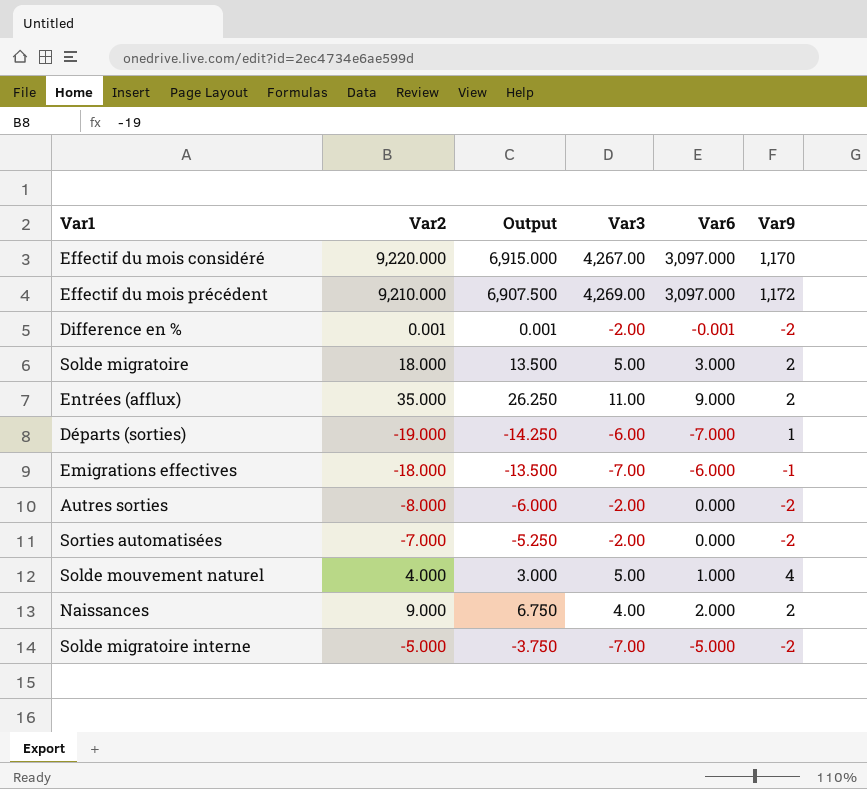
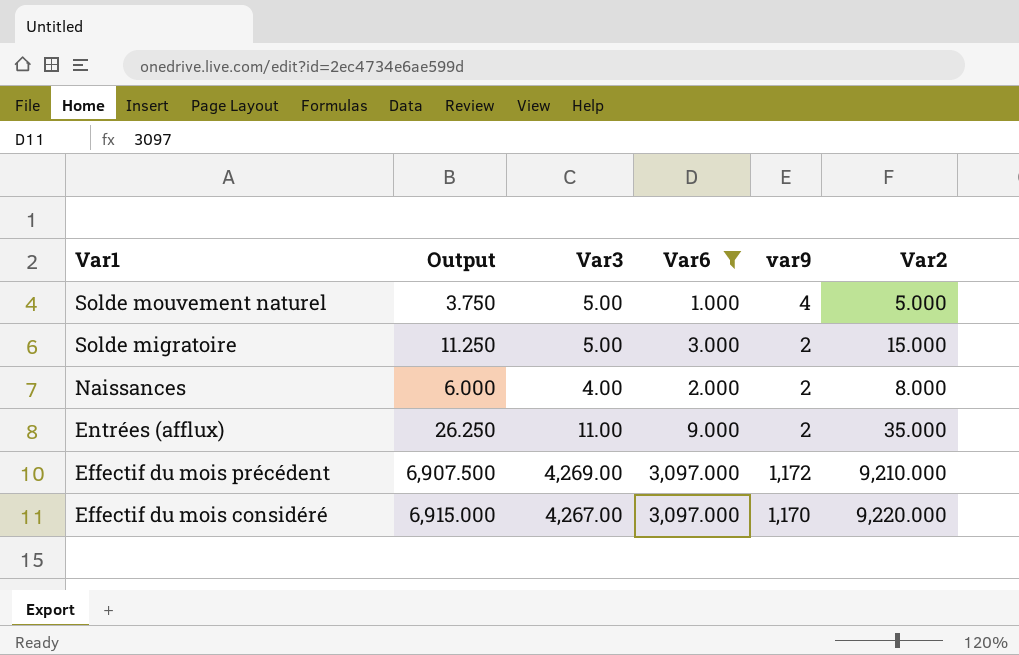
filter: none -> Var6 >= 1.000
row order: none -> Var1 descending
column name: Var9 -> var9
column Var2 | position: 2 -> 6
Solde mouvement naturel | Output: 3.000 -> 3.750
Solde mouvement naturel | Var2: 4.000 -> 5.000
Solde migratoire | Output: 13.500 -> 11.250
Solde migratoire | Var2: 18.000 -> 15.000
Naissances | Output: 6.750 -> 6.000
Naissances | Var2: 9.000 -> 8.000

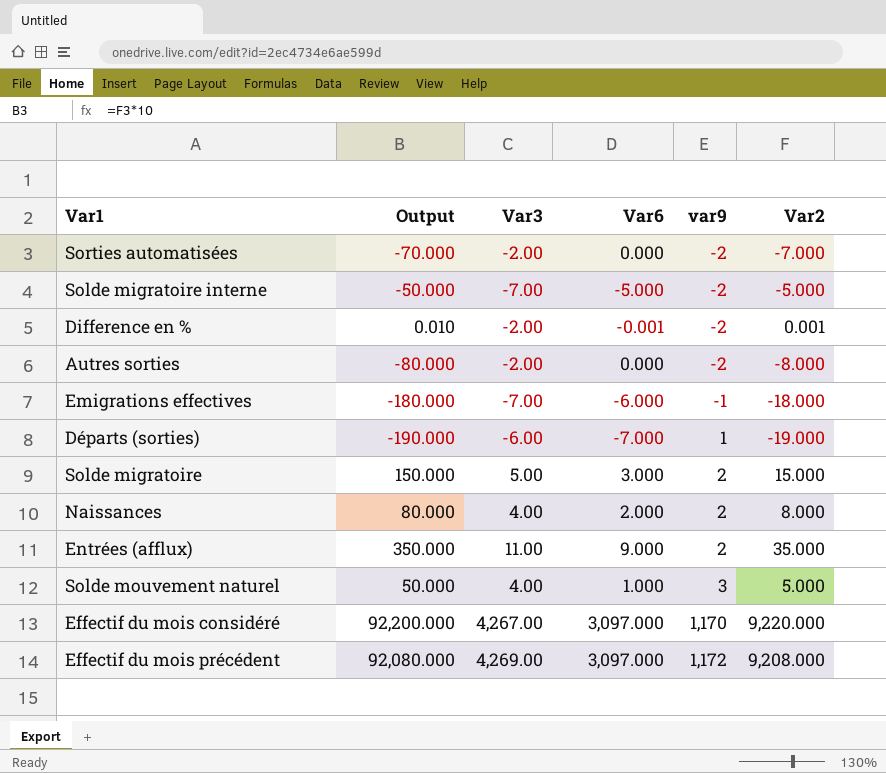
filter: Var6 >= 1.000 -> none
row order: Var1 descending -> var9 ascending
column Output | formula: [Var2] * 0.75 -> [Var2] * 10
Solde mouvement naturel | Var3: 5.00 -> 4.00
Solde mouvement naturel | var9: 4 -> 3
Effectif du mois précédent | Var2: 9,210.000 -> 9,208.000

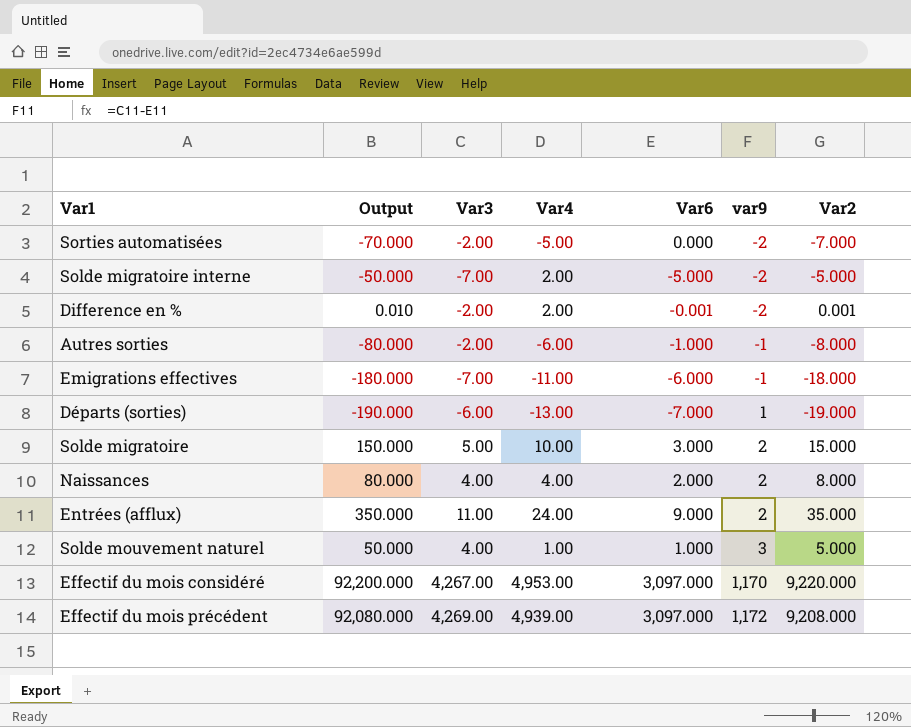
column Var4 | formula: none -> [Var2] - [Var3]
Autres sorties | Var6: 0.000 -> -1.000
Autres sorties | var9: -2 -> -1

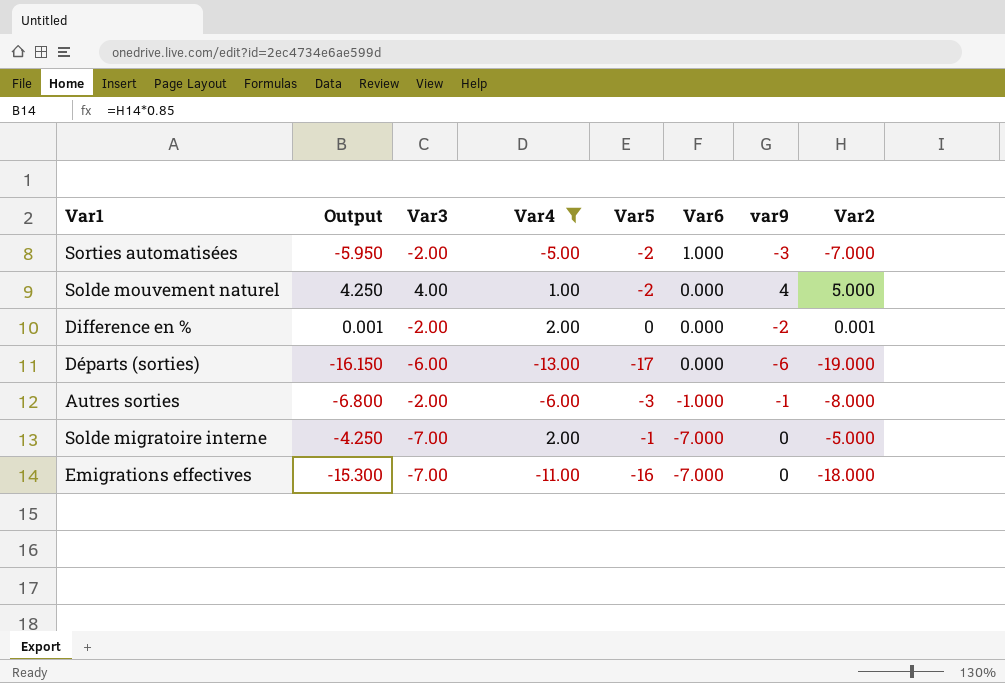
filter: none -> Var4 <= 2.00
row order: var9 ascending -> Var6 descending
column Output | formula: [Var2] * 10 -> [Var2] * 0.85
column Var5 | position: none -> 5
Sorties automatisées | Var6: 0.000 -> 1.000
Sorties automatisées | var9: -2 -> -3
Solde mouvement naturel | Var6: 1.000 -> 0.000
Solde mouvement naturel | var9: 3 -> 4
Difference en % | Var6: -0.001 -> 0.000
Départs (sorties) | Var6: -7.000 -> 0.000
Départs (sorties) | var9: 1 -> -6
Solde migratoire interne | Var6: -5.000 -> -7.000
Solde migratoire interne | var9: -2 -> 0
Emigrations effectives | Var6: -6.000 -> -7.000
Emigrations effectives | var9: -1 -> 0

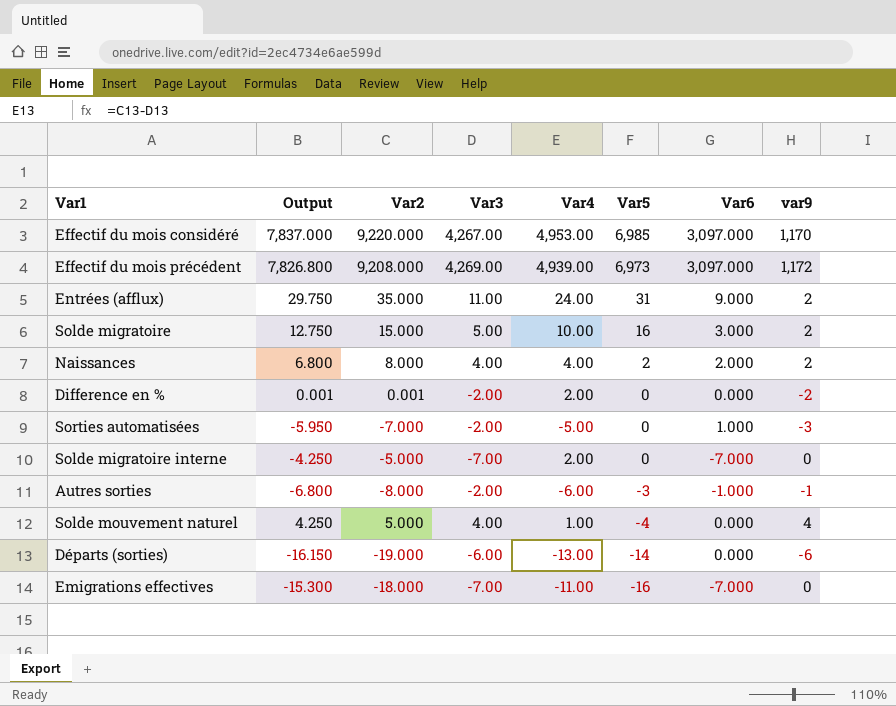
filter: Var4 <= 2.00 -> none
row order: Var6 descending -> Var5 descending
column Var2 | position: 8 -> 3
Sorties automatisées | Var5: -2 -> 0
Solde migratoire interne | Var5: -1 -> 0
Solde mouvement naturel | Var5: -2 -> -4
Départs (sorties) | Var5: -17 -> -14

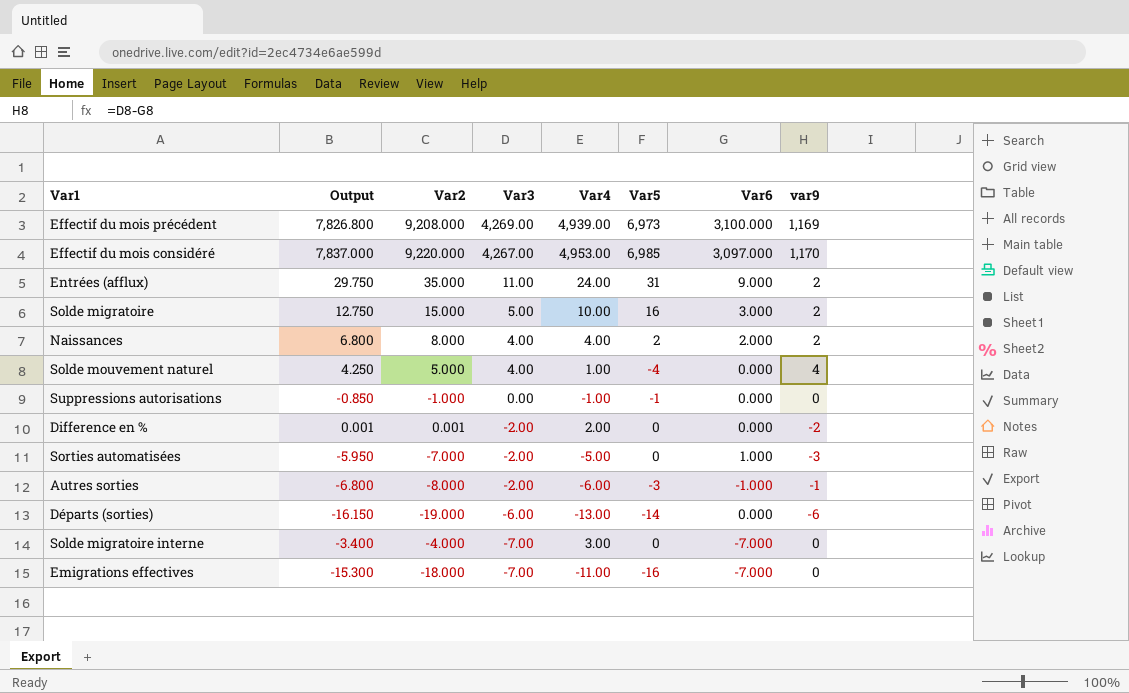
row order: Var5 descending -> Var3 descending
Effectif du mois précédent | Var6: 3,097.000 -> 3,100.000
Effectif du mois précédent | var9: 1,172 -> 1,169
row Suppressions autorisations: none -> -0.850 | -1.000 | 0.00 | -1.00 | -1 | 0.000 | 0
Solde migratoire interne | Output: -4.250 -> -3.400
Solde migratoire interne | Var2: -5.000 -> -4.000
Solde migratoire interne | Var4: 2.00 -> 3.00

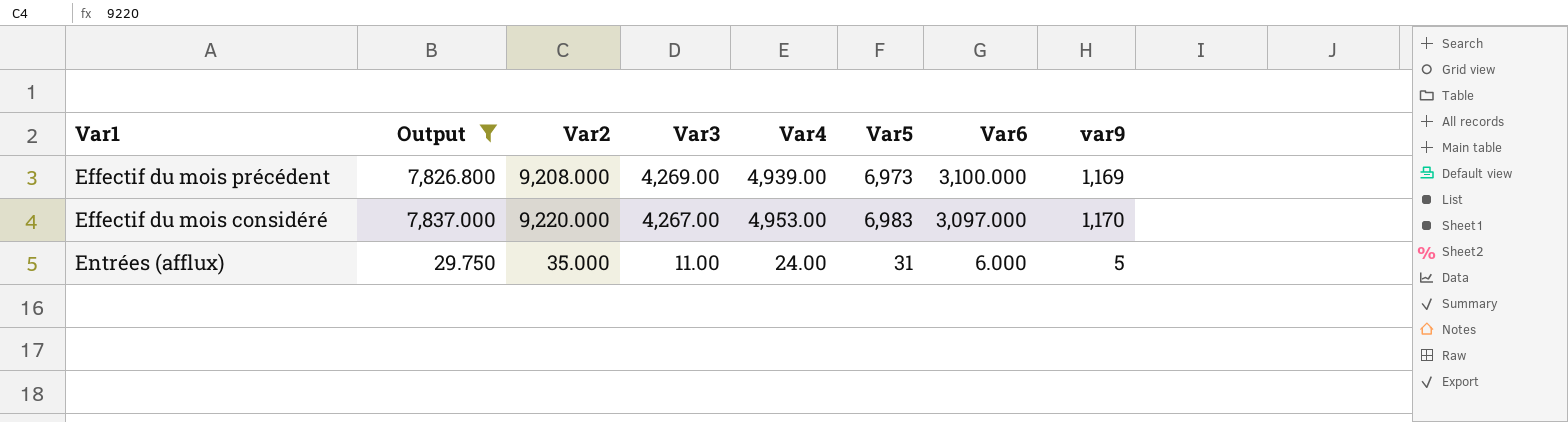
filter: none -> Output >= 29.750
Effectif du mois considéré | Var5: 6,985 -> 6,983
Entrées (afflux) | Var6: 9.000 -> 6.000
Entrées (afflux) | var9: 2 -> 5

